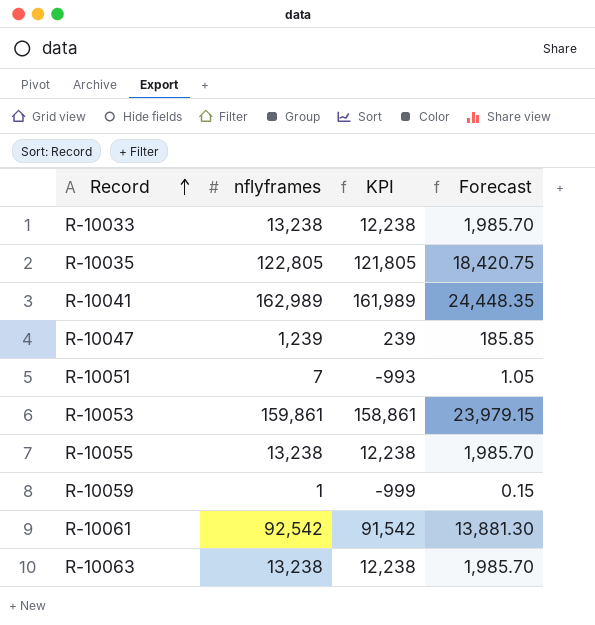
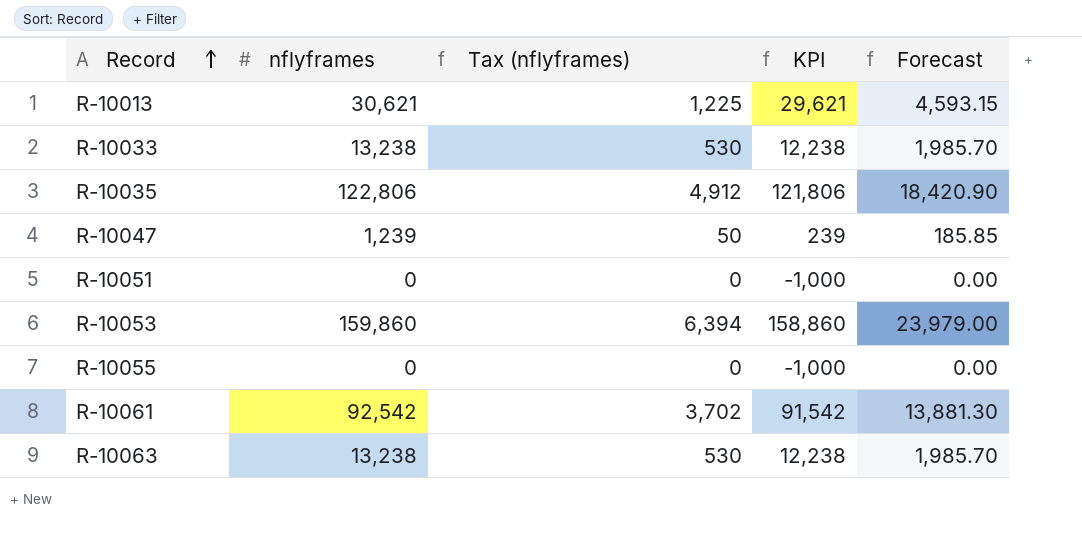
column Tax (nflyframes) | formula: none -> [nflyframes] * 0.04
row R-10041: 162,989 | 161,989 | 24,448.35 -> none
row R-10059: 1 | -999 | 0.15 -> none
row R-10013: none -> 30,621 | 1,225 | 29,621 | 4,593.15
R-10035 | nflyframes: 122,805 -> 122,806
R-10035 | KPI: 121,805 -> 121,806
R-10035 | Forecast: 18,420.75 -> 18,420.90
R-10051 | nflyframes: 7 -> 0
R-10051 | KPI: -993 -> -1,000
R-10051 | Forecast: 1.05 -> 0.00
R-10053 | nflyframes: 159,861 -> 159,860
R-10053 | KPI: 158,861 -> 158,860
R-10053 | Forecast: 23,979.15 -> 23,979.00
R-10055 | nflyframes: 13,238 -> 0
R-10055 | KPI: 12,238 -> -1,000
R-10055 | Forecast: 1,985.70 -> 0.00

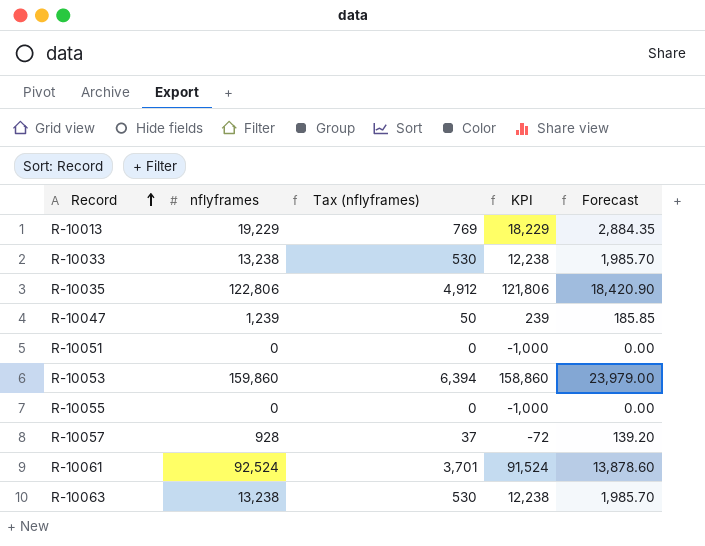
R-10013 | nflyframes: 30,621 -> 19,229
R-10013 | Tax (nflyframes): 1,225 -> 769
R-10013 | KPI: 29,621 -> 18,229
R-10013 | Forecast: 4,593.15 -> 2,884.35
row R-10057: none -> 928 | 37 | -72 | 139.20
R-10061 | nflyframes: 92,542 -> 92,524
R-10061 | Tax (nflyframes): 3,702 -> 3,701
R-10061 | KPI: 91,542 -> 91,524
R-10061 | Forecast: 13,881.30 -> 13,878.60

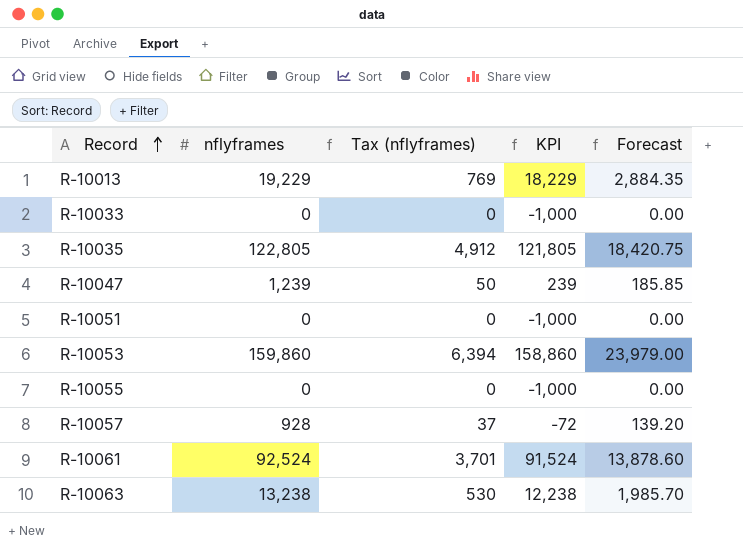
R-10033 | nflyframes: 13,238 -> 0
R-10033 | Tax (nflyframes): 530 -> 0
R-10033 | KPI: 12,238 -> -1,000
R-10033 | Forecast: 1,985.70 -> 0.00
R-10035 | nflyframes: 122,806 -> 122,805
R-10035 | KPI: 121,806 -> 121,805
R-10035 | Forecast: 18,420.90 -> 18,420.75

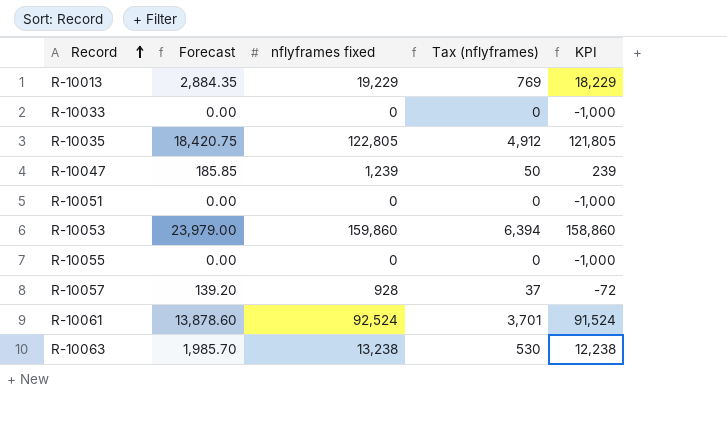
column Forecast | position: 5 -> 2
column name: nflyframes -> nflyframes fixed

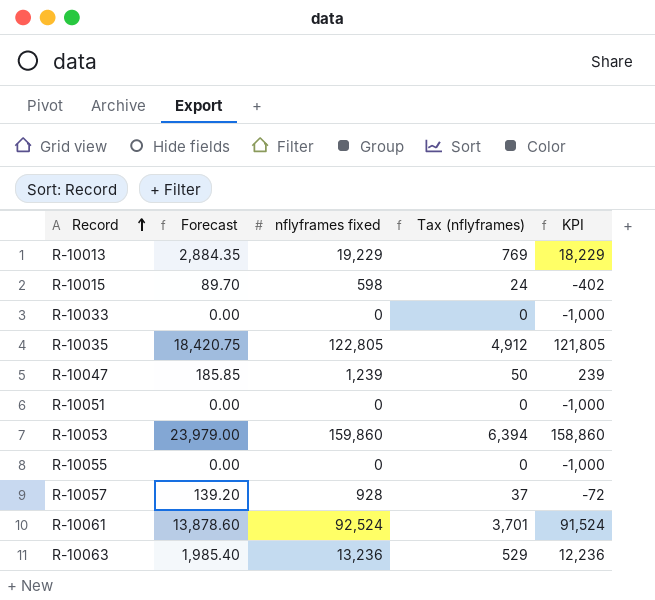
row R-10015: none -> 89.70 | 598 | 24 | -402
R-10063 | Forecast: 1,985.70 -> 1,985.40
R-10063 | nflyframes fixed: 13,238 -> 13,236
R-10063 | Tax (nflyframes): 530 -> 529
R-10063 | KPI: 12,238 -> 12,236

